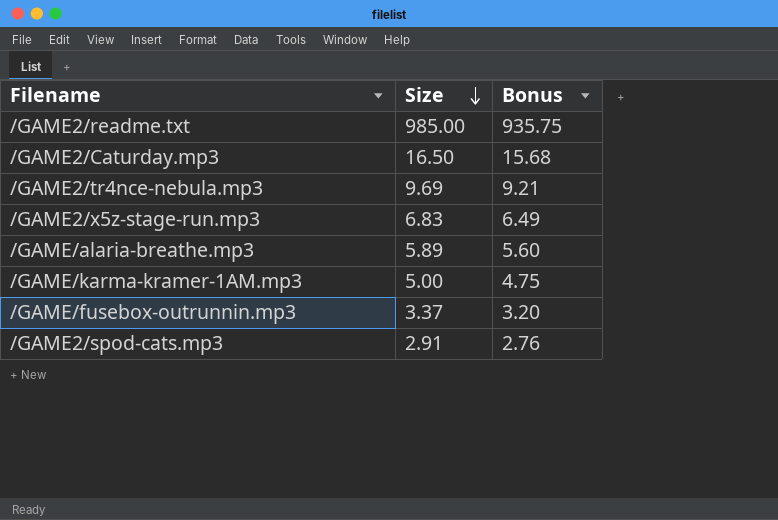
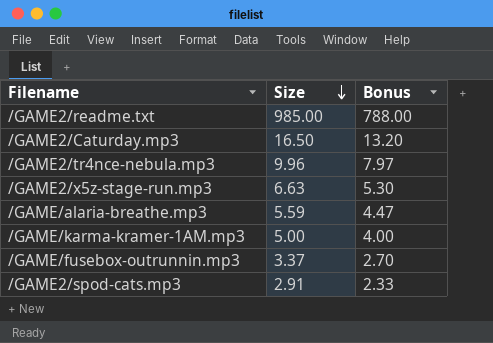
column Bonus | formula: [Size] * 0.95 -> [Size] * 0.8
/GAME2/tr4nce-nebula.mp3 | Size: 9.69 -> 9.96
/GAME2/x5z-stage-run.mp3 | Size: 6.83 -> 6.63
/GAME/alaria-breathe.mp3 | Size: 5.89 -> 5.59

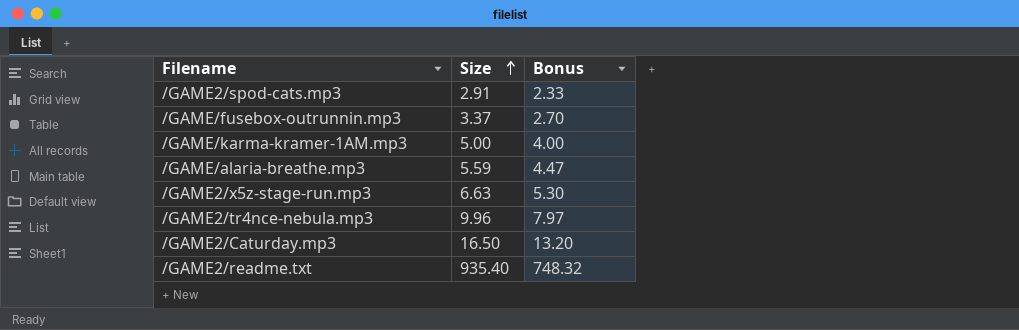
row order: Size descending -> Size ascending
/GAME2/readme.txt | Size: 985.00 -> 935.40
/GAME2/readme.txt | Bonus: 788.00 -> 748.32

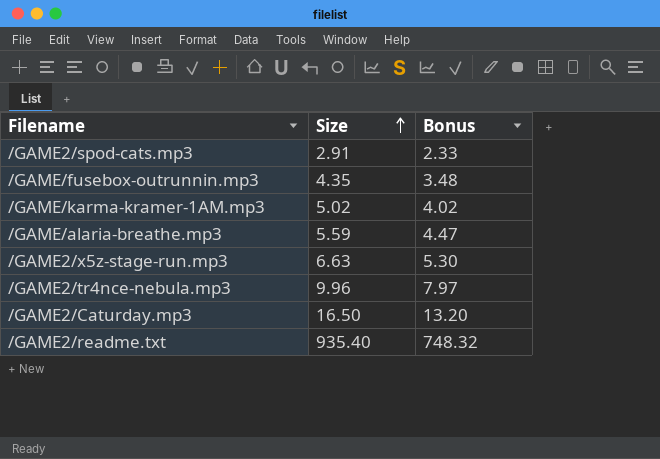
/GAME/fusebox-outrunnin.mp3 | Size: 3.37 -> 4.35
/GAME/fusebox-outrunnin.mp3 | Bonus: 2.70 -> 3.48
/GAME/karma-kramer-1AM.mp3 | Size: 5.00 -> 5.02
/GAME/karma-kramer-1AM.mp3 | Bonus: 4.00 -> 4.02

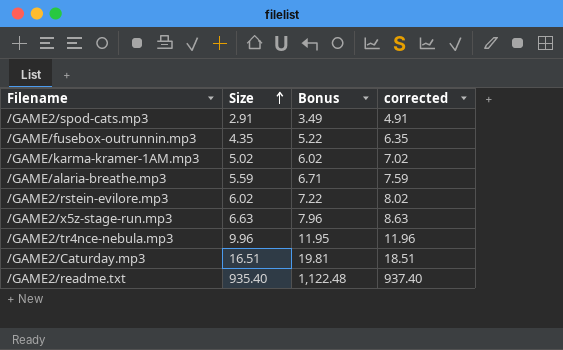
column Bonus | formula: [Size] * 0.8 -> [Size] * 1.2
column corrected | formula: none -> [Size] + 2
row /GAME2/rstein-evilore.mp3: none -> 6.02 | 7.22 | 8.02
/GAME2/Caturday.mp3 | Size: 16.50 -> 16.51

